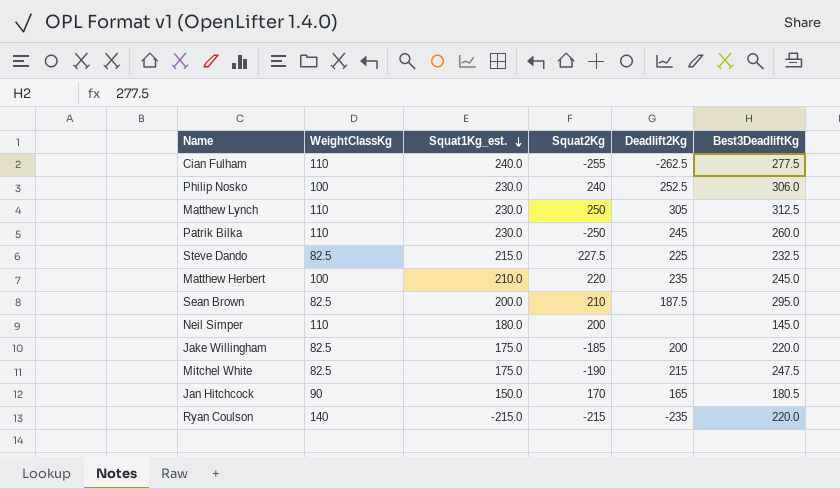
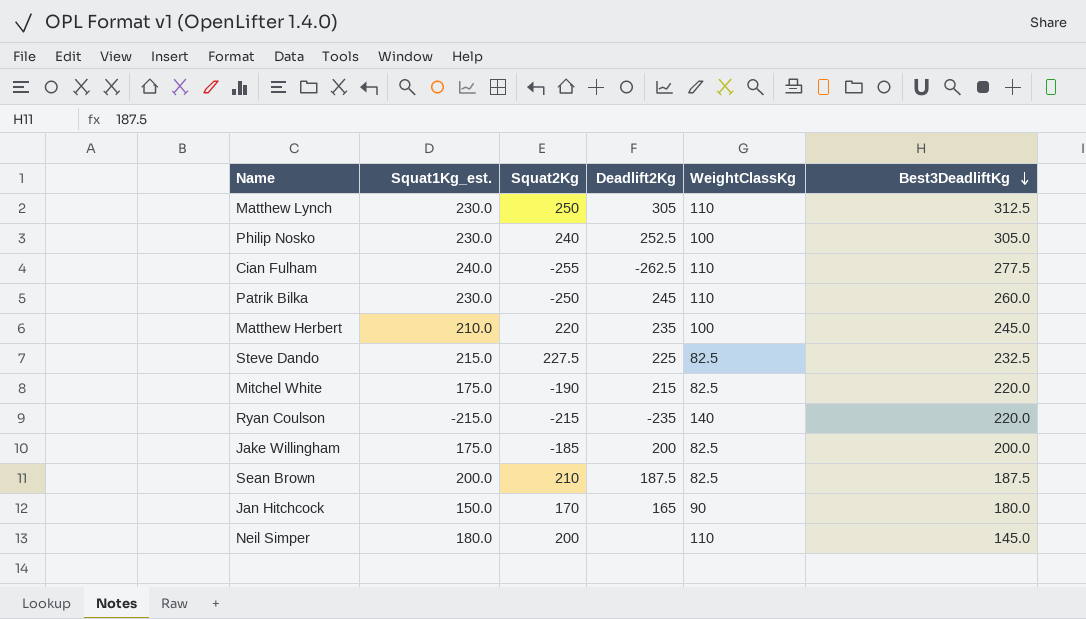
row order: Squat1Kg_est. descending -> Best3DeadliftKg descending
column WeightClassKg | position: 2 -> 5
Philip Nosko | Best3DeadliftKg: 306.0 -> 305.0
Mitchel White | Best3DeadliftKg: 247.5 -> 220.0
Jake Willingham | Best3DeadliftKg: 220.0 -> 200.0
Sean Brown | Best3DeadliftKg: 295.0 -> 187.5
Jan Hitchcock | Best3DeadliftKg: 180.5 -> 180.0

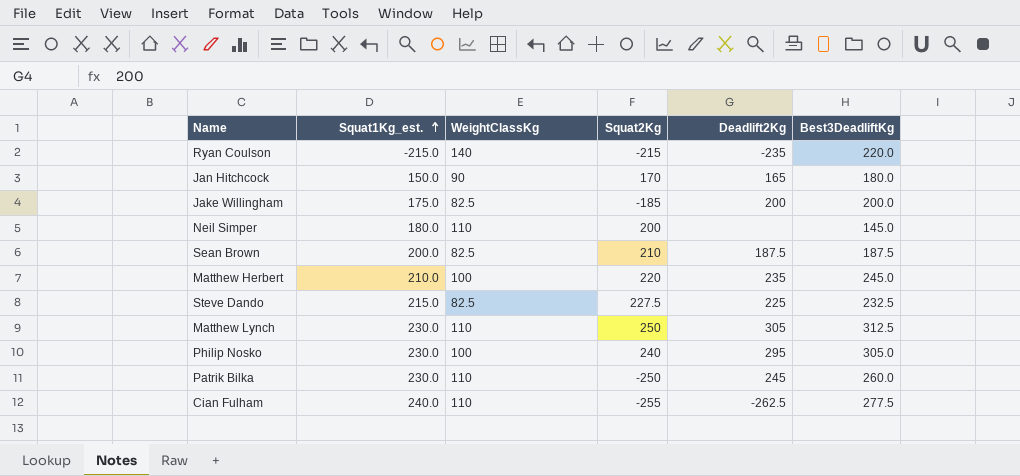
row order: Best3DeadliftKg descending -> Squat1Kg_est. ascending
column WeightClassKg | position: 5 -> 3
row Mitchel White: 175.0 | -190 | 215 | 82.5 | 220.0 -> none
Philip Nosko | Deadlift2Kg: 252.5 -> 295

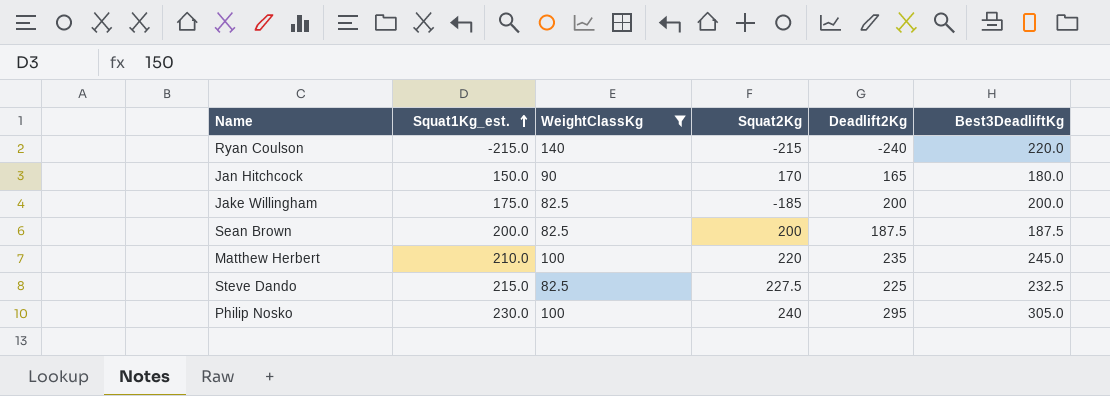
filter: none -> WeightClassKg != 110
Ryan Coulson | Deadlift2Kg: -235 -> -240
Sean Brown | Squat2Kg: 210 -> 200

